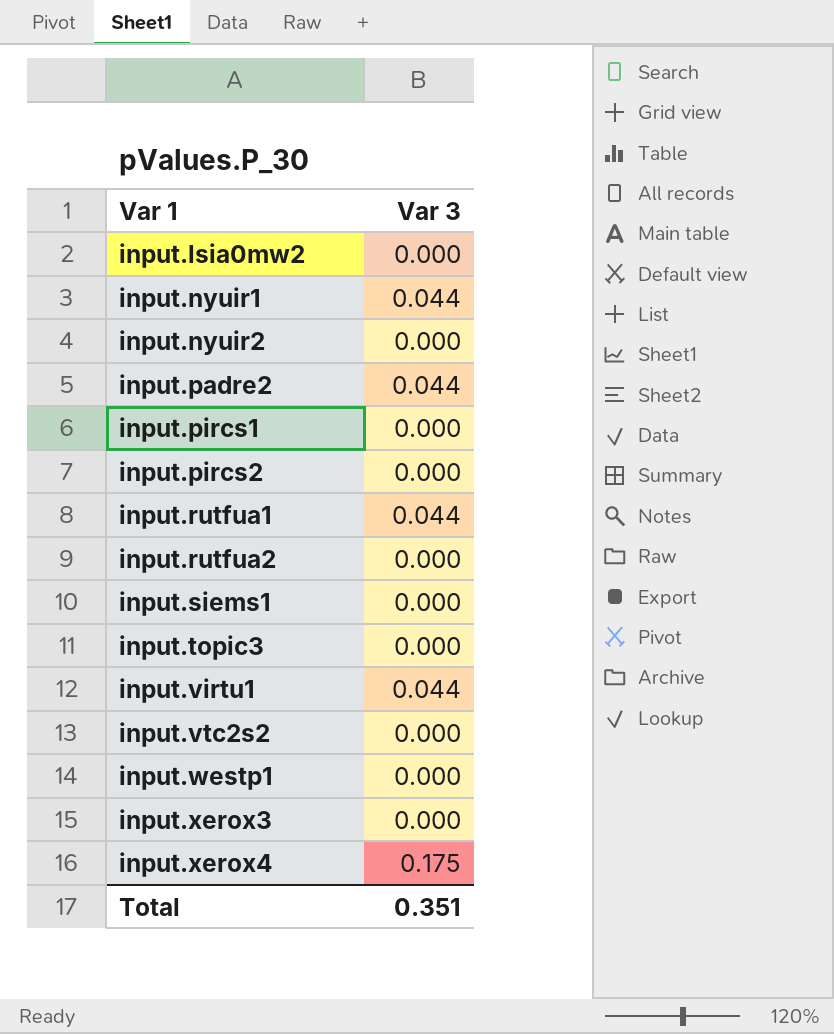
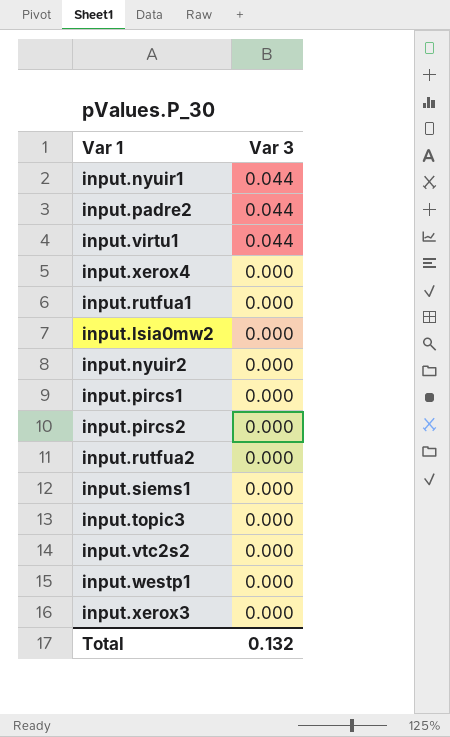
row order: Var 1 ascending -> Var 3 descending
input.xerox4 | Var 3: 0.175 -> 0.000
input.rutfua1 | Var 3: 0.044 -> 0.000
Total | Var 3: 0.351 -> 0.132

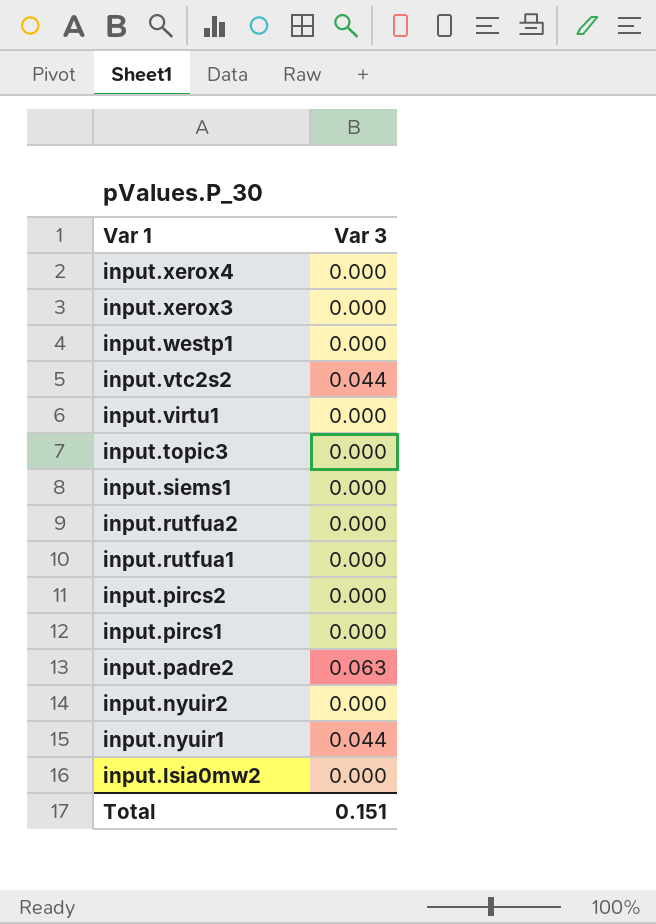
row order: Var 3 descending -> Var 1 descending
input.vtc2s2 | Var 3: 0.000 -> 0.044
input.virtu1 | Var 3: 0.044 -> 0.000
input.padre2 | Var 3: 0.044 -> 0.063
Total | Var 3: 0.132 -> 0.151

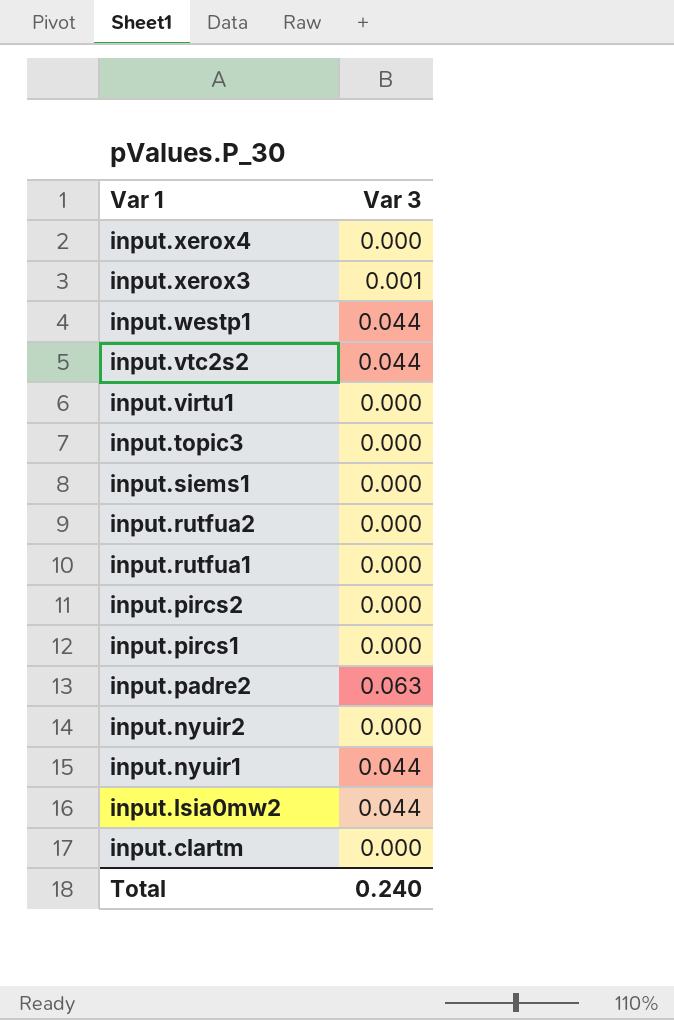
input.xerox3 | Var 3: 0.000 -> 0.001
input.westp1 | Var 3: 0.000 -> 0.044
input.lsia0mw2 | Var 3: 0.000 -> 0.044
row input.clartm: none -> 0.000
Total | Var 3: 0.151 -> 0.240

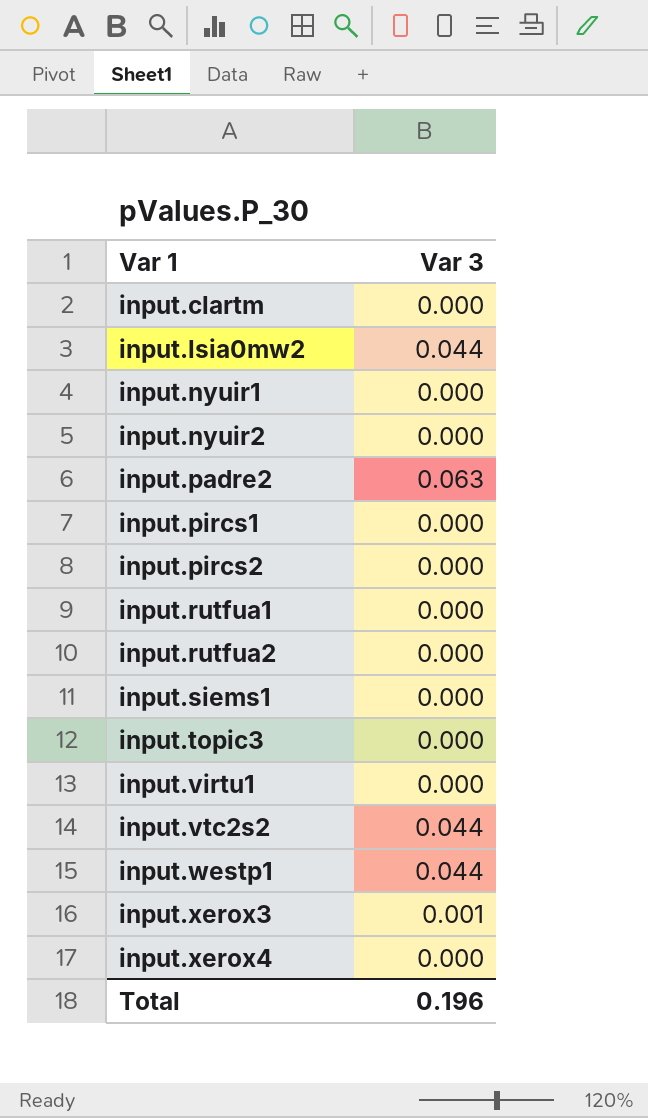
row order: Var 1 descending -> Var 1 ascending
input.nyuir1 | Var 3: 0.044 -> 0.000
Total | Var 3: 0.240 -> 0.196

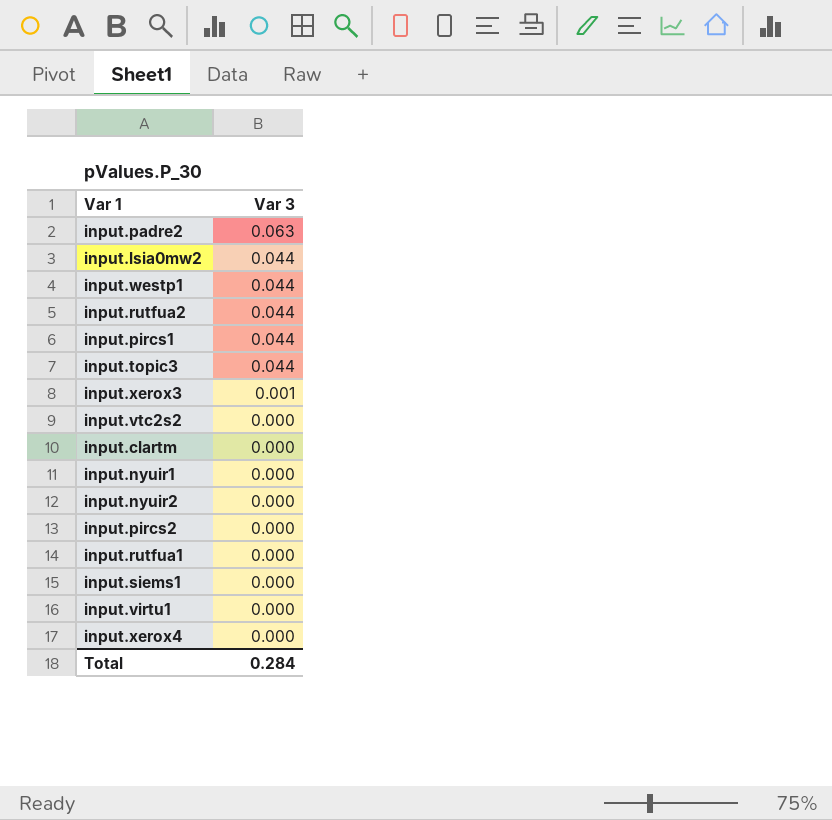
row order: Var 1 ascending -> Var 3 descending
input.rutfua2 | Var 3: 0.000 -> 0.044
input.pircs1 | Var 3: 0.000 -> 0.044
input.topic3 | Var 3: 0.000 -> 0.044
input.vtc2s2 | Var 3: 0.044 -> 0.000
Total | Var 3: 0.196 -> 0.284

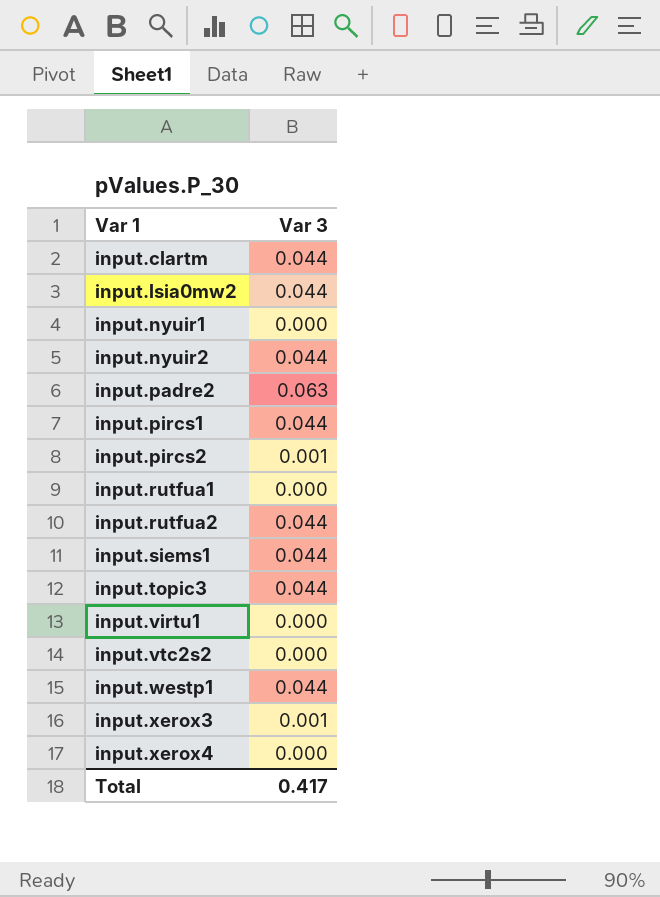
row order: Var 3 descending -> Var 1 ascending
input.clartm | Var 3: 0.000 -> 0.044
input.nyuir2 | Var 3: 0.000 -> 0.044
input.pircs2 | Var 3: 0.000 -> 0.001
input.siems1 | Var 3: 0.000 -> 0.044
Total | Var 3: 0.284 -> 0.417

